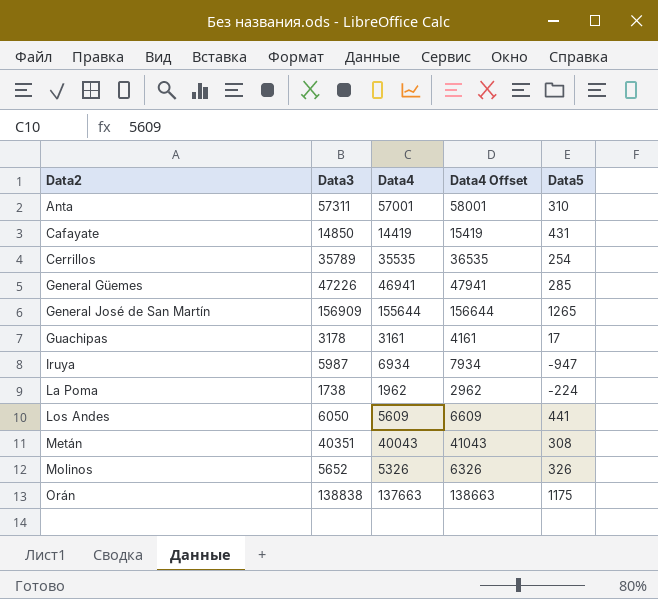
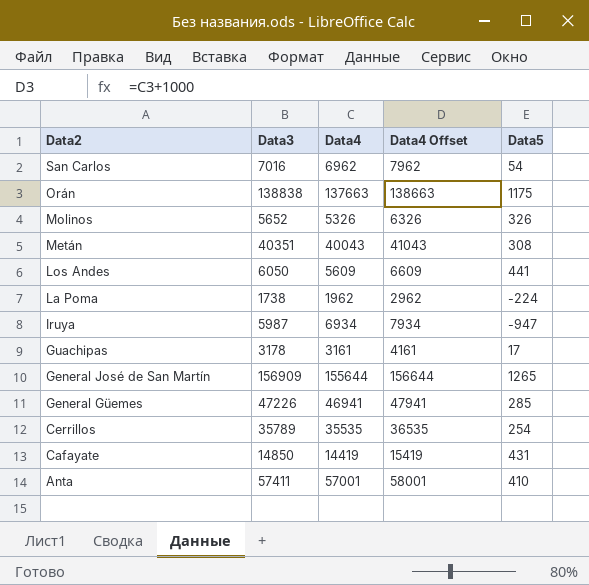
row order: Data2 ascending -> Data2 descending
row San Carlos: none -> 7016 | 6962 | 7962 | 54
Anta | Data3: 57311 -> 57411
Anta | Data5: 310 -> 410

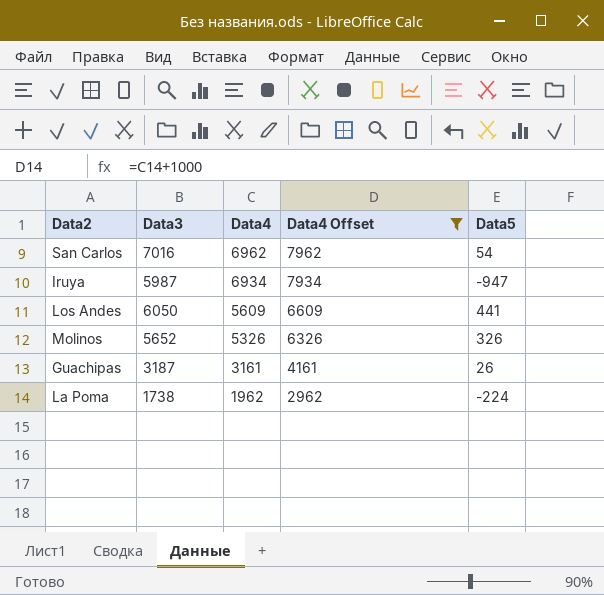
filter: none -> Data4 Offset <= 7962
row order: Data2 descending -> Data4 descending
Guachipas | Data3: 3178 -> 3187
Guachipas | Data5: 17 -> 26

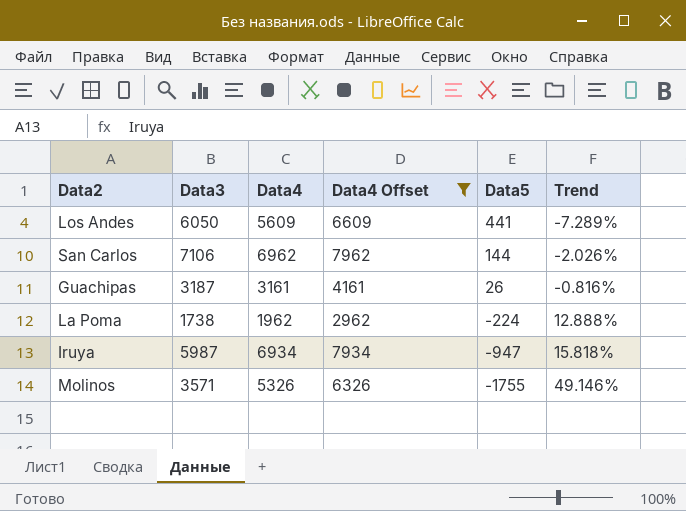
row order: Data4 descending -> Data5 descending
column Trend | formula: none -> ([Data4] - [Data3]) / [Data3]
San Carlos | Data3: 7016 -> 7106
San Carlos | Data5: 54 -> 144
Molinos | Data3: 5652 -> 3571
Molinos | Data5: 326 -> -1755

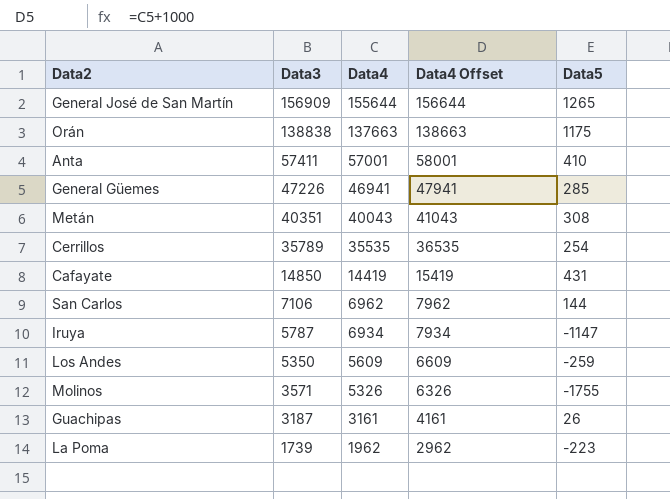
filter: Data4 Offset <= 7962 -> none
row order: Data5 descending -> Data3 descending
column Trend | formula: ([Data4] - [Data3]) / [Data3] -> none
Iruya | Data3: 5987 -> 5787
Iruya | Data5: -947 -> -1147
Los Andes | Data3: 6050 -> 5350
Los Andes | Data5: 441 -> -259
La Poma | Data3: 1738 -> 1739
La Poma | Data5: -224 -> -223

